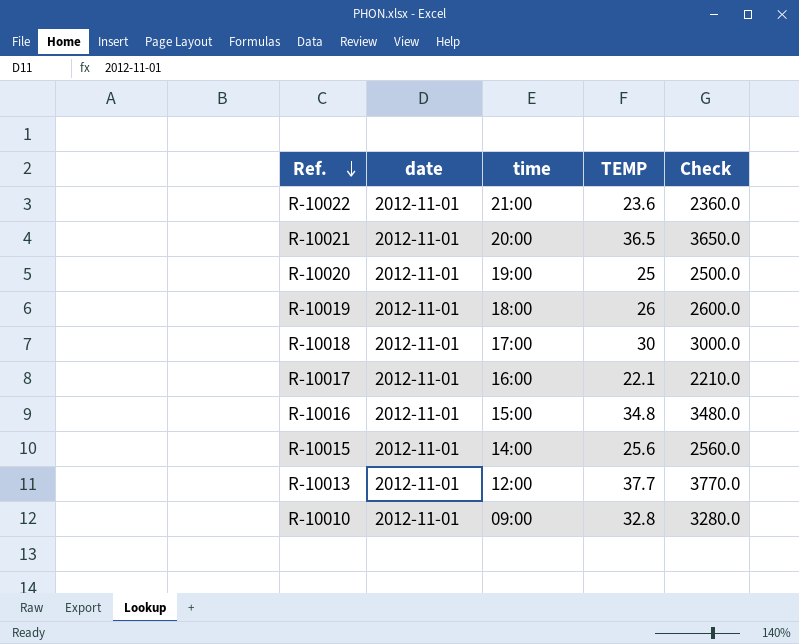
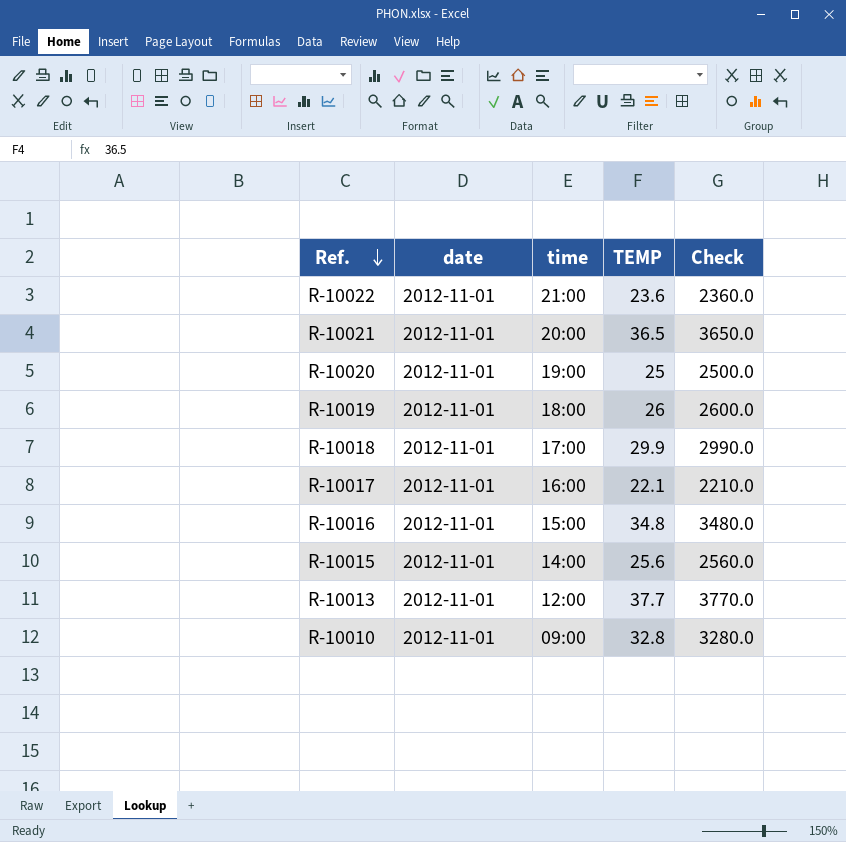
R-10018 | TEMP: 30 -> 29.9
R-10018 | Check: 3000.0 -> 2990.0

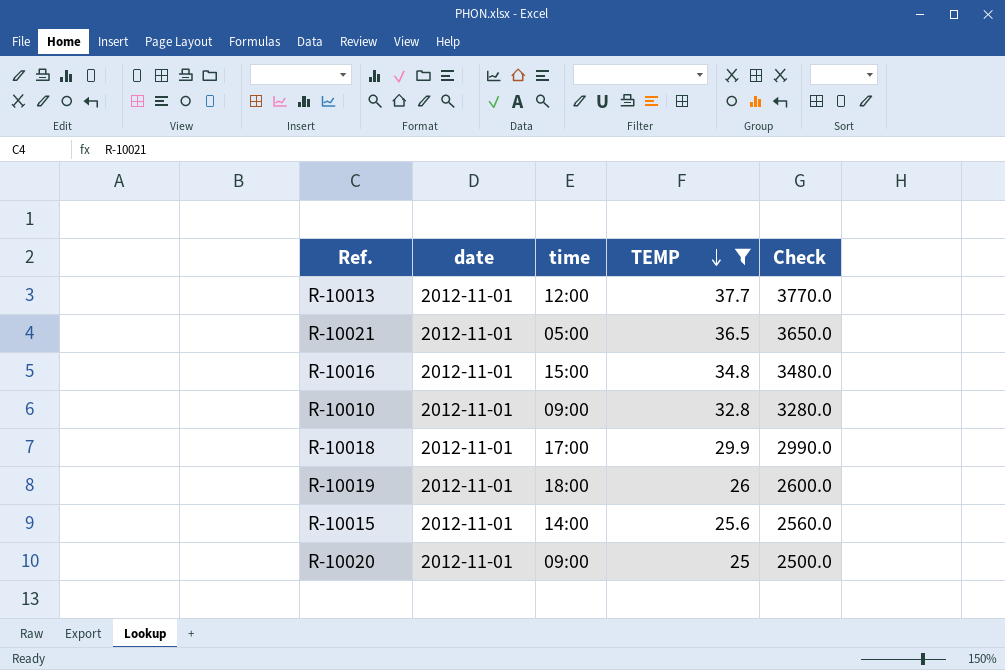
filter: none -> TEMP >= 25
row order: Ref. descending -> TEMP descending
R-10021 | time: 20:00 -> 05:00
R-10020 | time: 19:00 -> 09:00

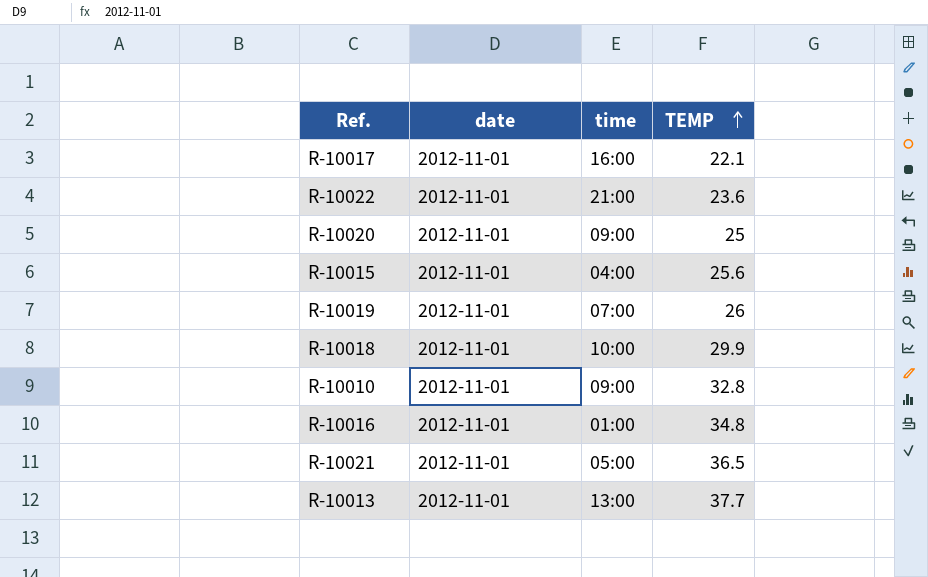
filter: TEMP >= 25 -> none
row order: TEMP descending -> TEMP ascending
column Check | formula: [TEMP] * 100 -> none
R-10015 | time: 14:00 -> 04:00
R-10019 | time: 18:00 -> 07:00
R-10018 | time: 17:00 -> 10:00
R-10016 | time: 15:00 -> 01:00
R-10013 | time: 12:00 -> 13:00

